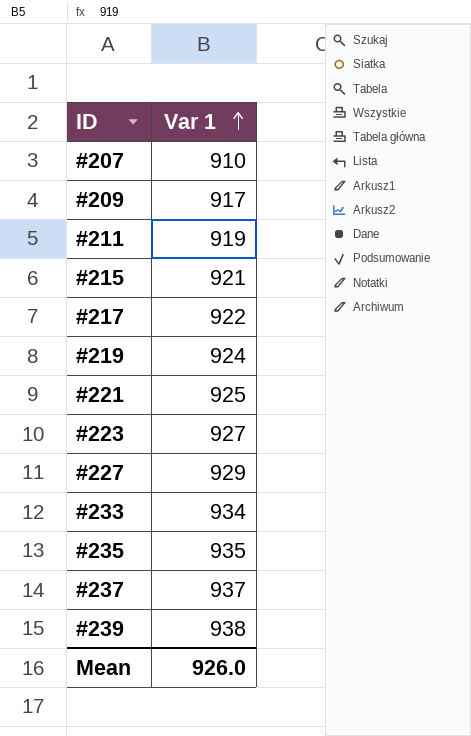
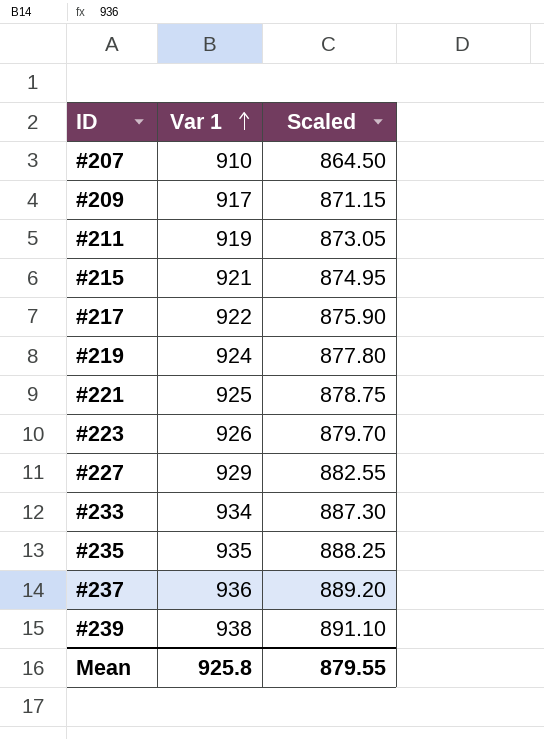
column Scaled | formula: none -> [Var 1] * 0.95
#223 | Var 1: 927 -> 926
#237 | Var 1: 937 -> 936
Mean | Var 1: 926.0 -> 925.8

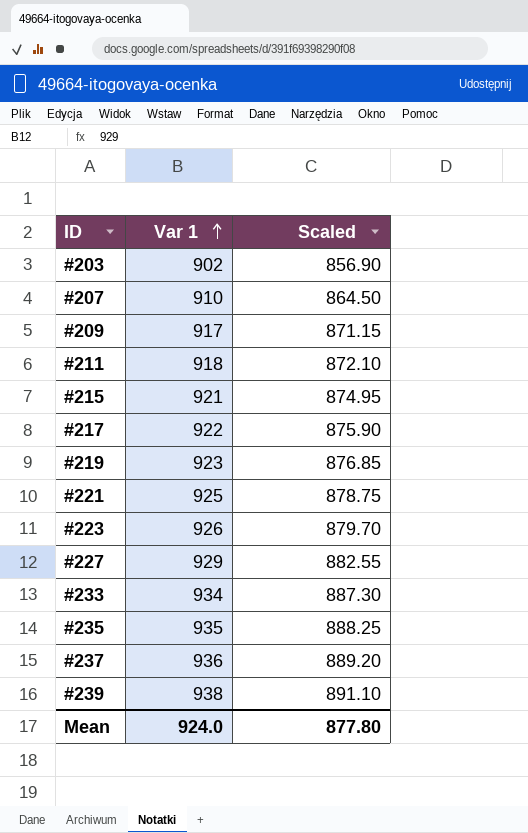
row #203: none -> 902 | 856.90
#211 | Var 1: 919 -> 918
#211 | Scaled: 873.05 -> 872.10
#219 | Var 1: 924 -> 923
#219 | Scaled: 877.80 -> 876.85
Mean | Var 1: 925.8 -> 924.0
Mean | Scaled: 879.55 -> 877.80

